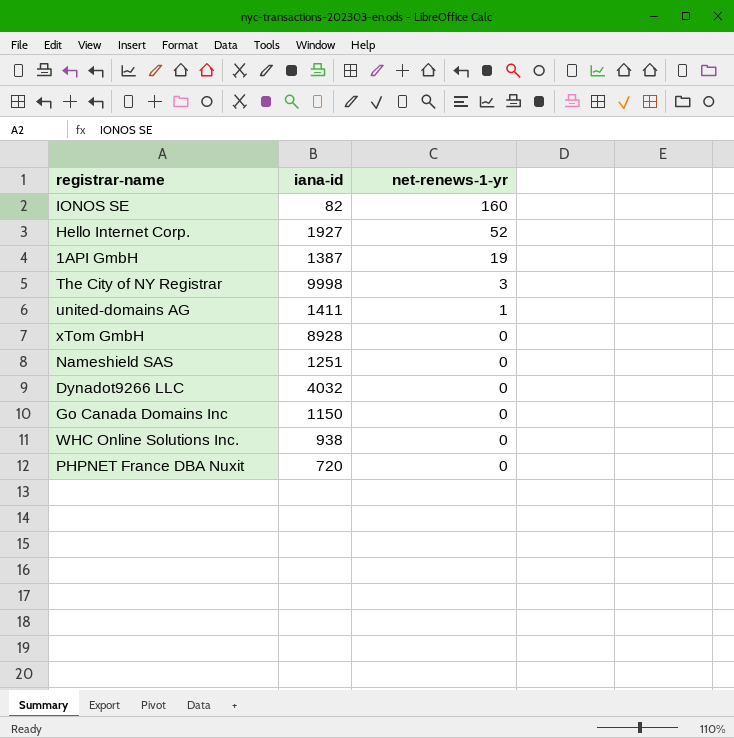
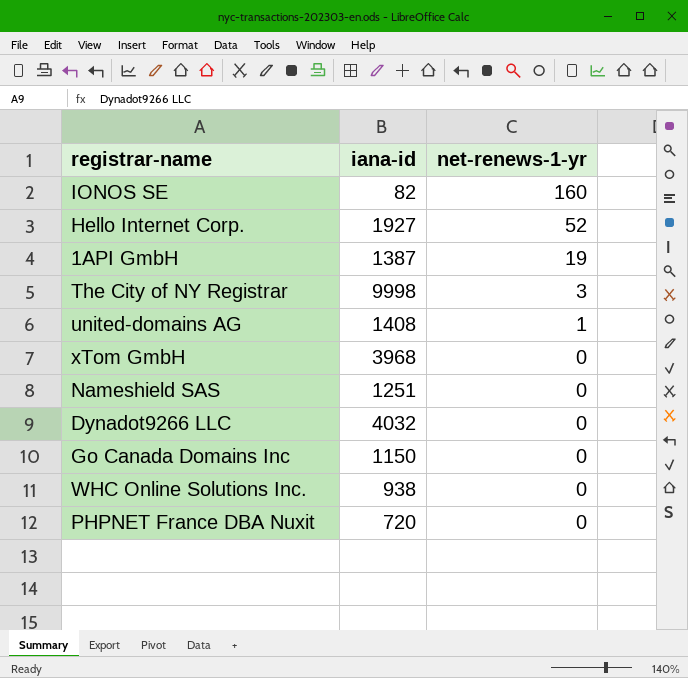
united-domains AG | iana-id: 1411 -> 1408
xTom GmbH | iana-id: 8928 -> 3968

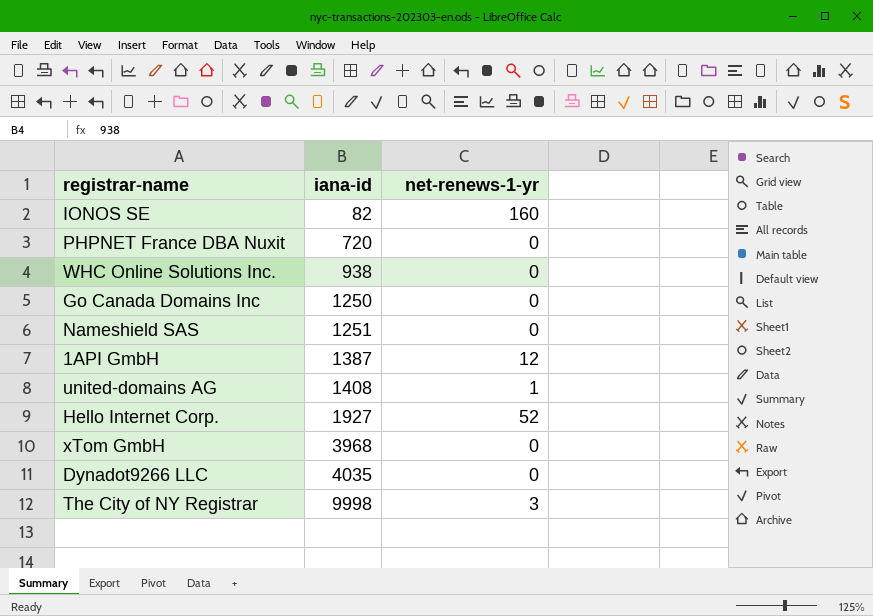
row order: net-renews-1-yr descending -> iana-id ascending
Go Canada Domains Inc | iana-id: 1150 -> 1250
1API GmbH | net-renews-1-yr: 19 -> 12
Dynadot9266 LLC | iana-id: 4032 -> 4035

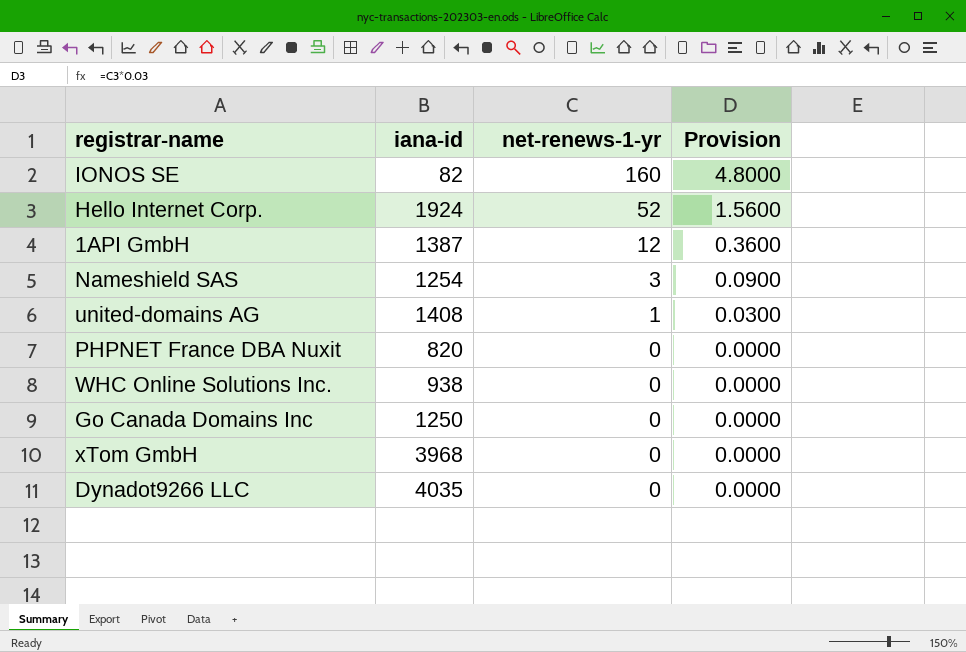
row order: iana-id ascending -> net-renews-1-yr descending
column Provision | formula: none -> [net-renews-1-yr] * 0.03
row The City of NY Registrar: 9998 | 3 -> none
Hello Internet Corp. | iana-id: 1927 -> 1924
Nameshield SAS | iana-id: 1251 -> 1254
Nameshield SAS | net-renews-1-yr: 0 -> 3
PHPNET France DBA Nuxit | iana-id: 720 -> 820

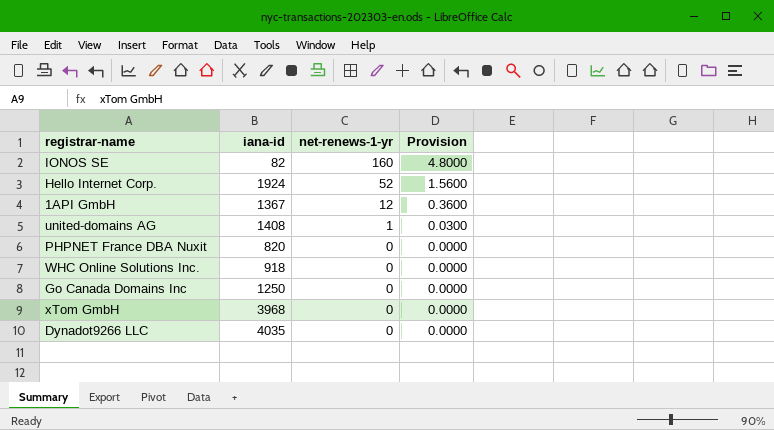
row Nameshield SAS: 1254 | 3 | 0.0900 -> none
1API GmbH | iana-id: 1387 -> 1367
WHC Online Solutions Inc. | iana-id: 938 -> 918

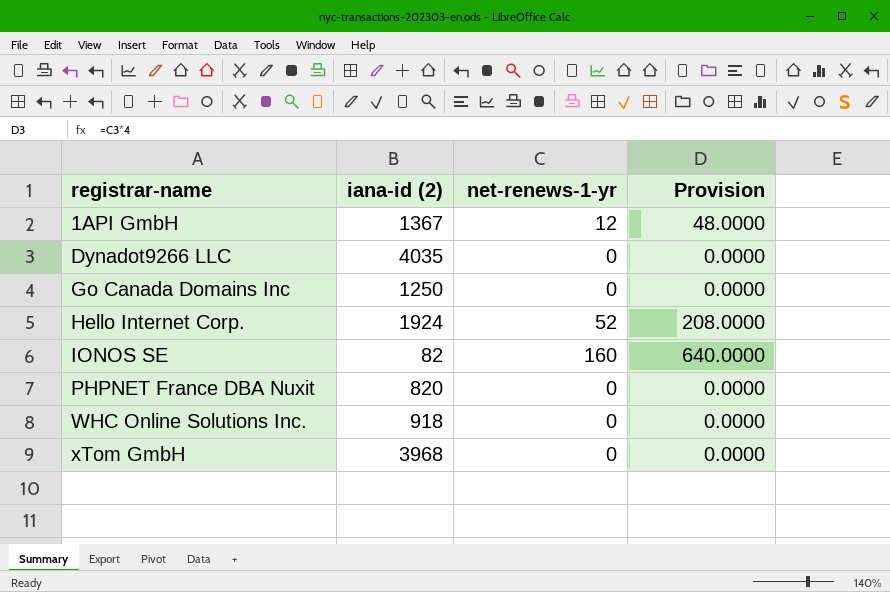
row order: net-renews-1-yr descending -> registrar-name ascending
column name: iana-id -> iana-id (2)
column Provision | formula: [net-renews-1-yr] * 0.03 -> [net-renews-1-yr] * 4
row united-domains AG: 1408 | 1 | 0.0300 -> none

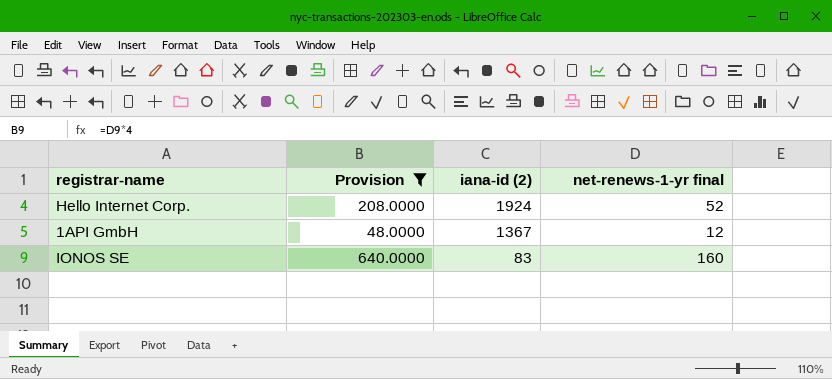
filter: none -> Provision != 0.0000
row order: registrar-name ascending -> iana-id (2) descending
column Provision | position: 4 -> 2
column name: net-renews-1-yr -> net-renews-1-yr final
IONOS SE | iana-id (2): 82 -> 83

